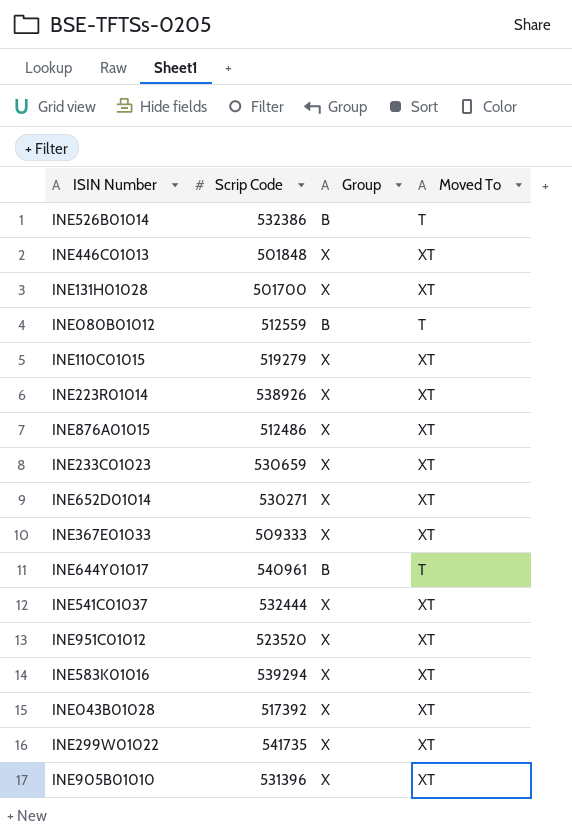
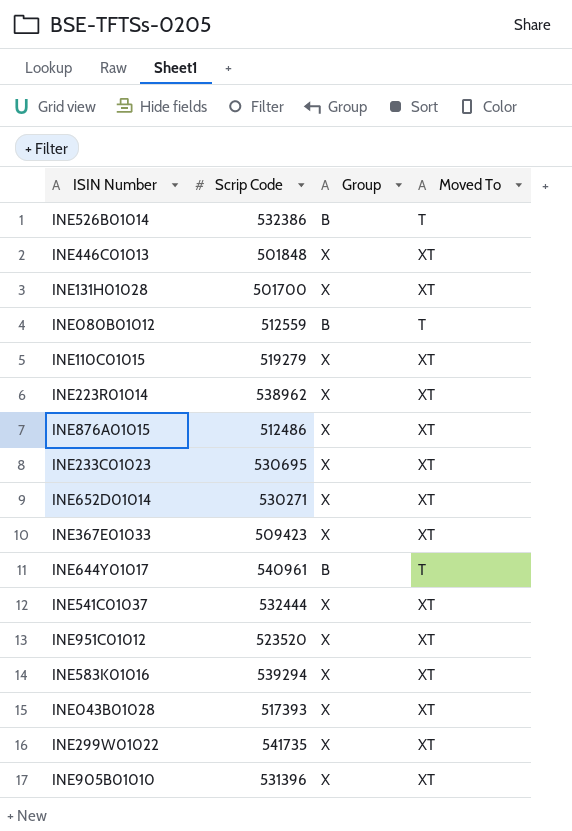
INE223R01014 | Scrip Code: 538926 -> 538962
INE233C01023 | Scrip Code: 530659 -> 530695
INE367E01033 | Scrip Code: 509333 -> 509423
INE043B01028 | Scrip Code: 517392 -> 517393

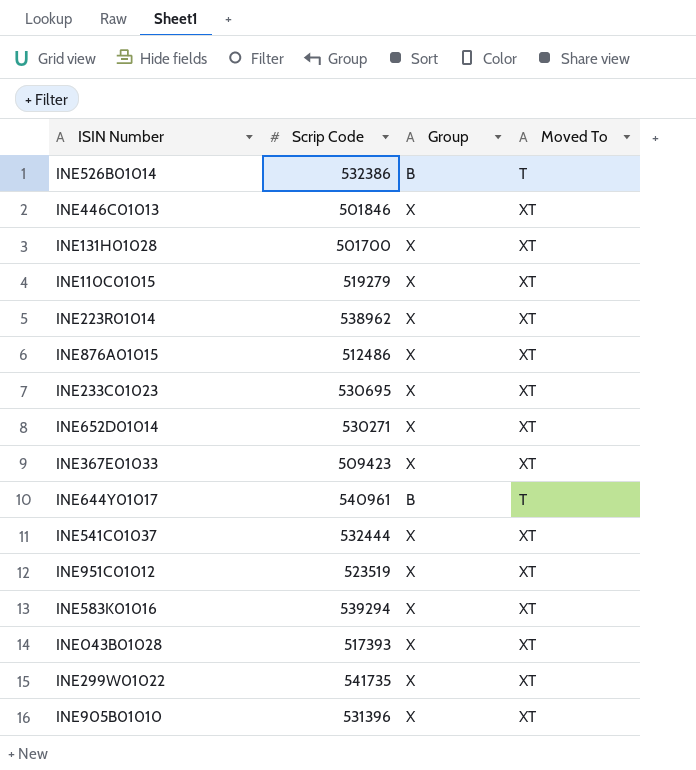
row INE080B01012: 512559 | B | T -> none
INE446C01013 | Scrip Code: 501848 -> 501846
INE951C01012 | Scrip Code: 523520 -> 523519

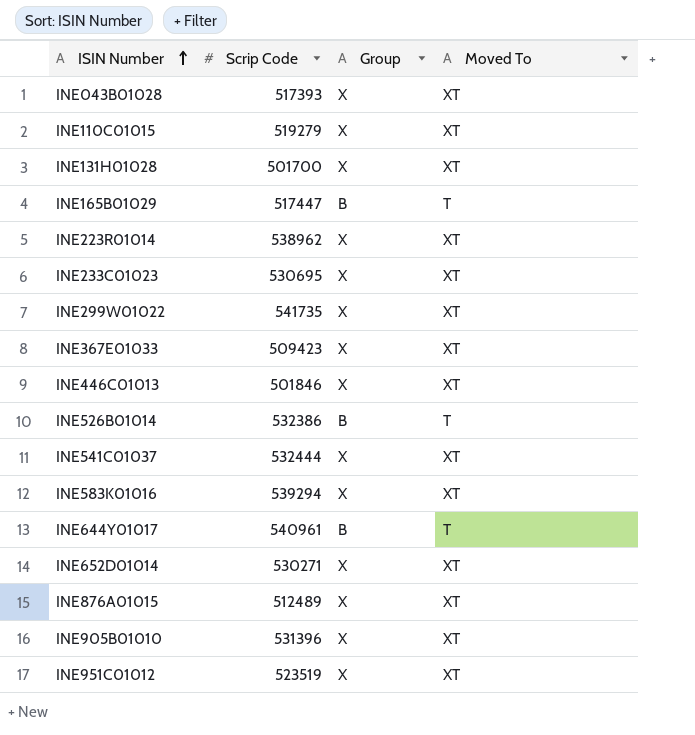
row order: none -> ISIN Number ascending
row INE165B01029: none -> 517447 | B | T
INE876A01015 | Scrip Code: 512486 -> 512489

